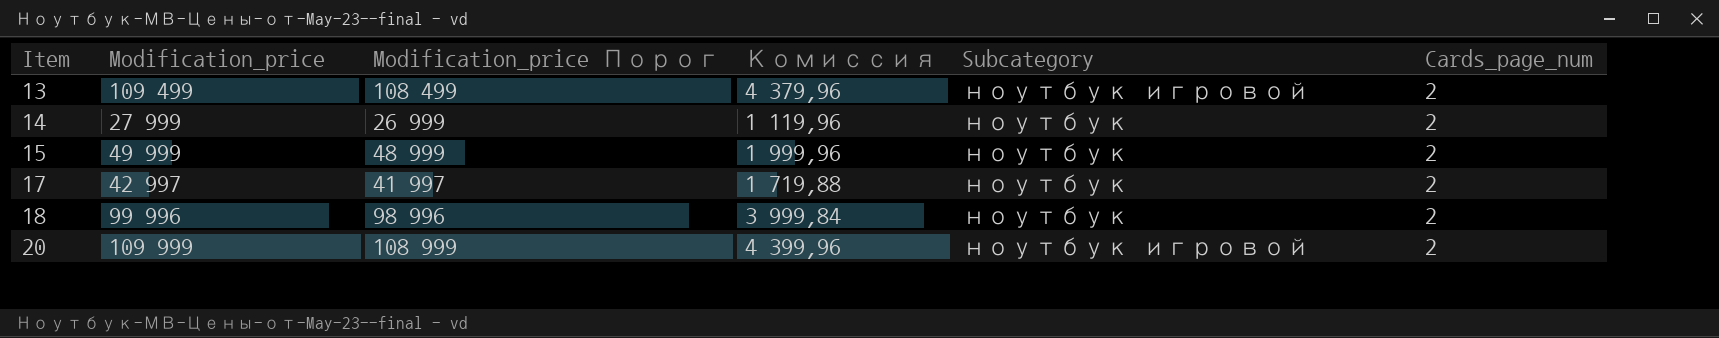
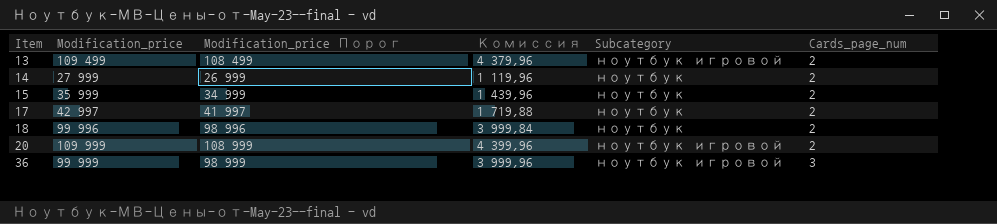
15 | Modification_price: 49 999 -> 35 999
15 | Modification_price Порог: 48 999 -> 34 999
15 | Комиссия: 1 999,96 -> 1 439,96
row 36: none -> 99 999 | 98 999 | 3 999,96 | ноутбук игровой | 3

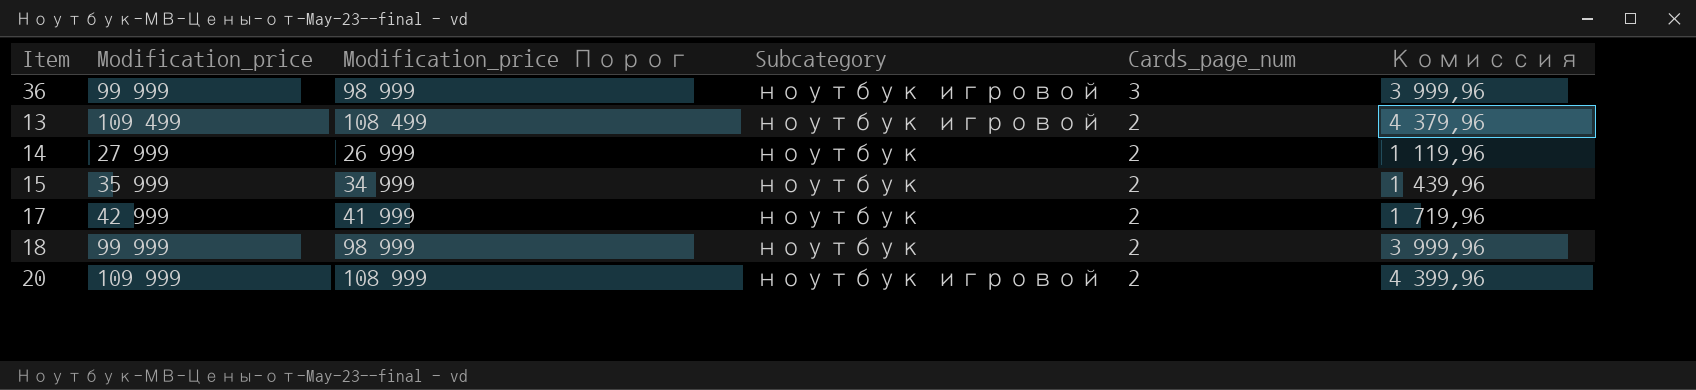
row order: Item ascending -> Cards_page_num descending
column Комиссия | position: 4 -> 6
17 | Modification_price: 42 997 -> 42 999
17 | Modification_price Порог: 41 997 -> 41 999
17 | Комиссия: 1 719,88 -> 1 719,96
18 | Modification_price: 99 996 -> 99 999
18 | Modification_price Порог: 98 996 -> 98 999
18 | Комиссия: 3 999,84 -> 3 999,96

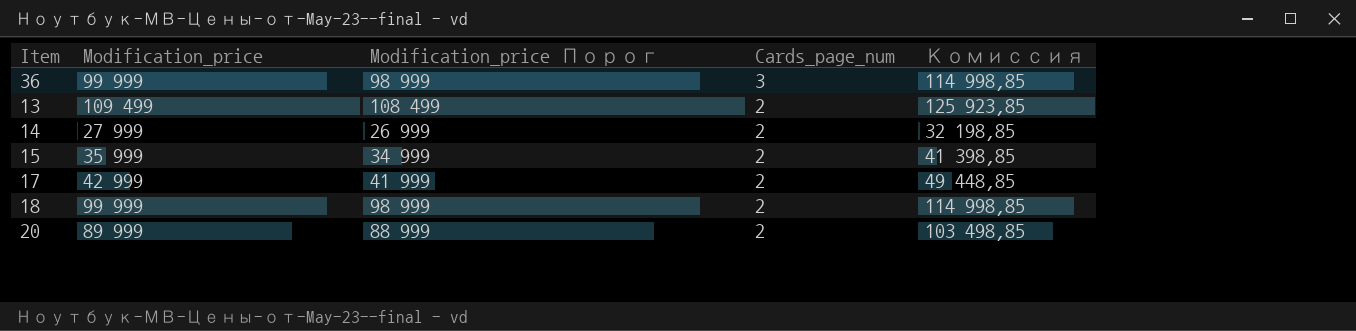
column Subcategory | position: 4 -> none
column Комиссия | formula: [Modification_price] * 0,04 -> [Modification_price] * 1,15
20 | Modification_price: 109 999 -> 89 999
20 | Modification_price Порог: 108 999 -> 88 999

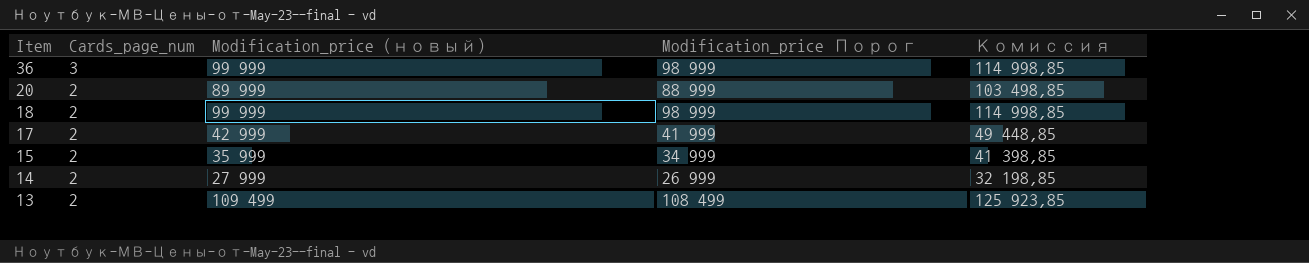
row order: Cards_page_num descending -> Item descending
column Cards_page_num | position: 4 -> 2
column name: Modification_price -> Modification_price (новый)

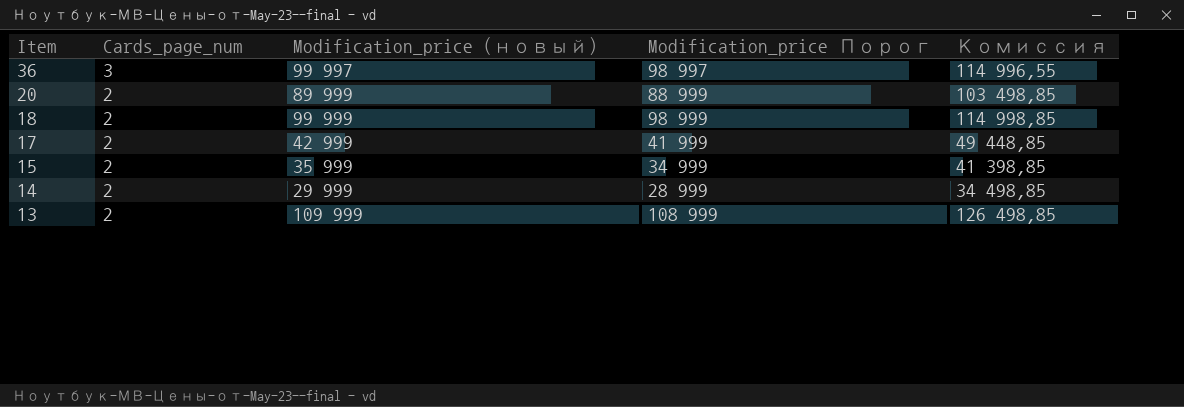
36 | Modification_price (новый): 99 999 -> 99 997
36 | Modification_price Порог: 98 999 -> 98 997
36 | Комиссия: 114 998,85 -> 114 996,55
14 | Modification_price (новый): 27 999 -> 29 999
14 | Modification_price Порог: 26 999 -> 28 999
14 | Комиссия: 32 198,85 -> 34 498,85
13 | Modification_price (новый): 109 499 -> 109 999
13 | Modification_price Порог: 108 499 -> 108 999
13 | Комиссия: 125 923,85 -> 126 498,85

